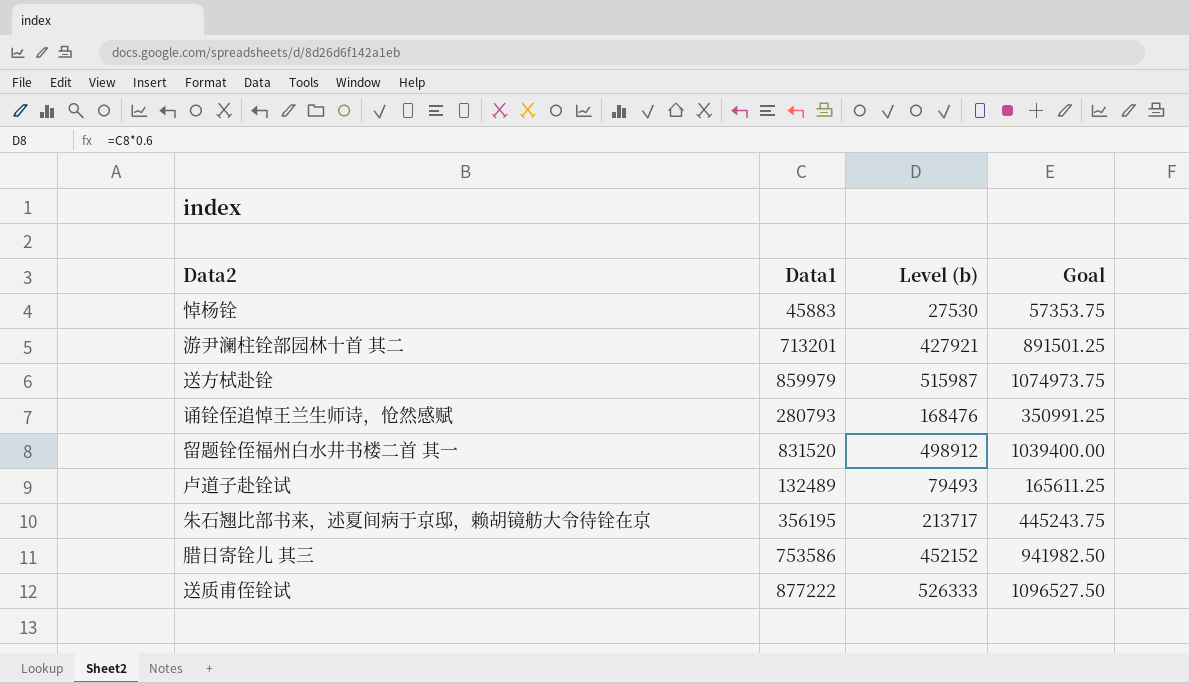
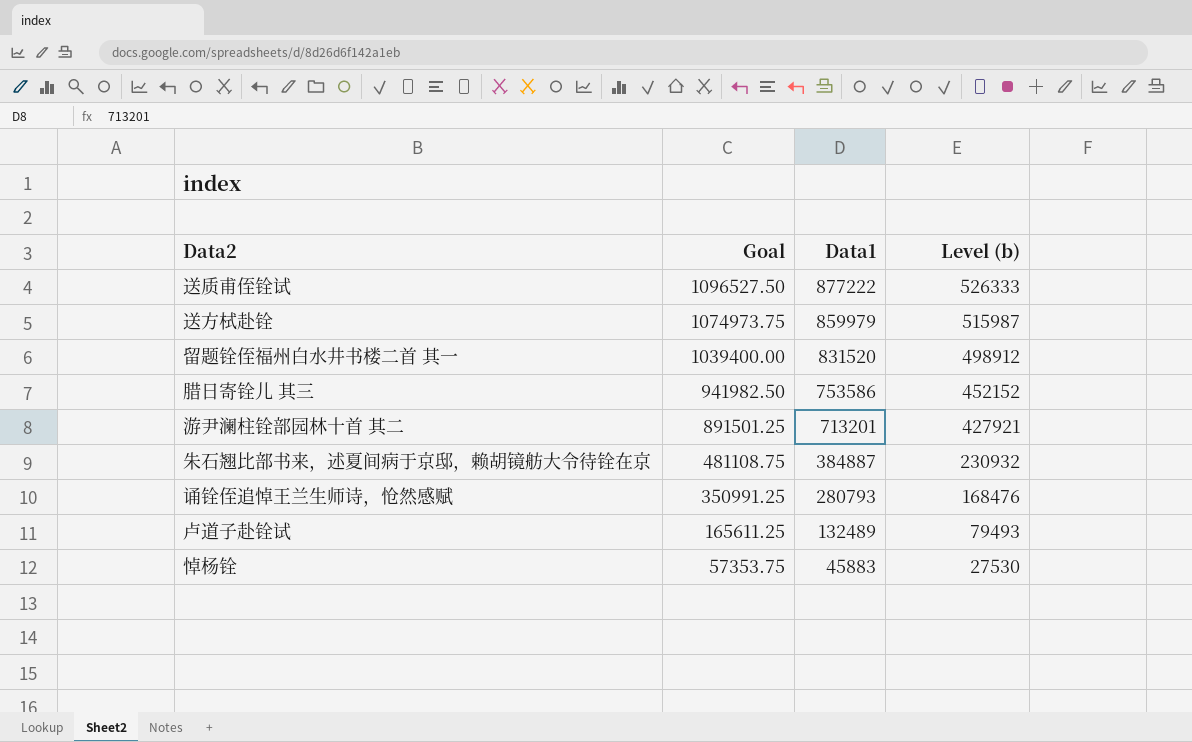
row order: none -> Goal descending
column Goal | position: 4 -> 2
朱石翘比部书来，述夏间病于京邸，赖胡镜舫大令待铨在京 | Goal: 445243.75 -> 481108.75
朱石翘比部书来，述夏间病于京邸，赖胡镜舫大令待铨在京 | Data1: 356195 -> 384887
朱石翘比部书来，述夏间病于京邸，赖胡镜舫大令待铨在京 | Level (b): 213717 -> 230932

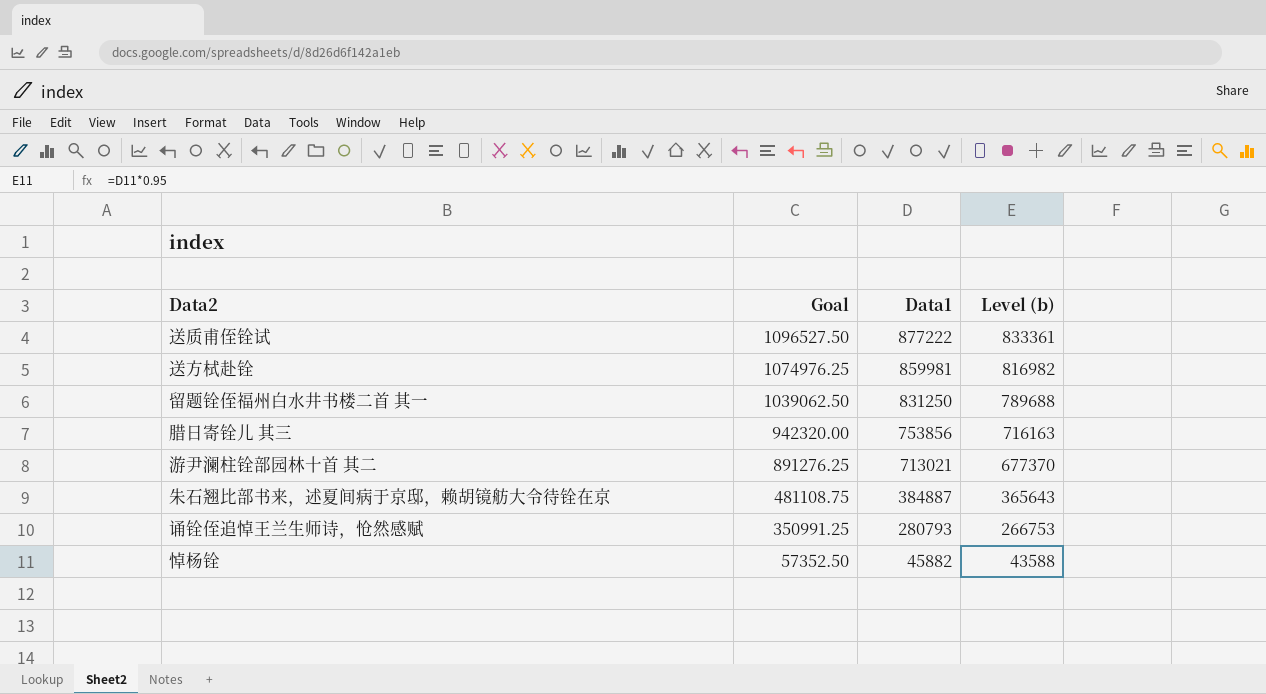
column Level (b) | formula: [Data1] * 0.6 -> [Data1] * 0.95
row 卢道子赴铨试: 165611.25 | 132489 | 79493 -> none
送方栻赴铨 | Goal: 1074973.75 -> 1074976.25
送方栻赴铨 | Data1: 859979 -> 859981
留题铨侄福州白水井书楼二首 其一 | Goal: 1039400.00 -> 1039062.50
留题铨侄福州白水井书楼二首 其一 | Data1: 831520 -> 831250
腊日寄铨儿 其三 | Goal: 941982.50 -> 942320.00
腊日寄铨儿 其三 | Data1: 753586 -> 753856
游尹澜柱铨部园林十首 其二 | Goal: 891501.25 -> 891276.25
游尹澜柱铨部园林十首 其二 | Data1: 713201 -> 713021
悼杨铨 | Goal: 57353.75 -> 57352.50
悼杨铨 | Data1: 45883 -> 45882

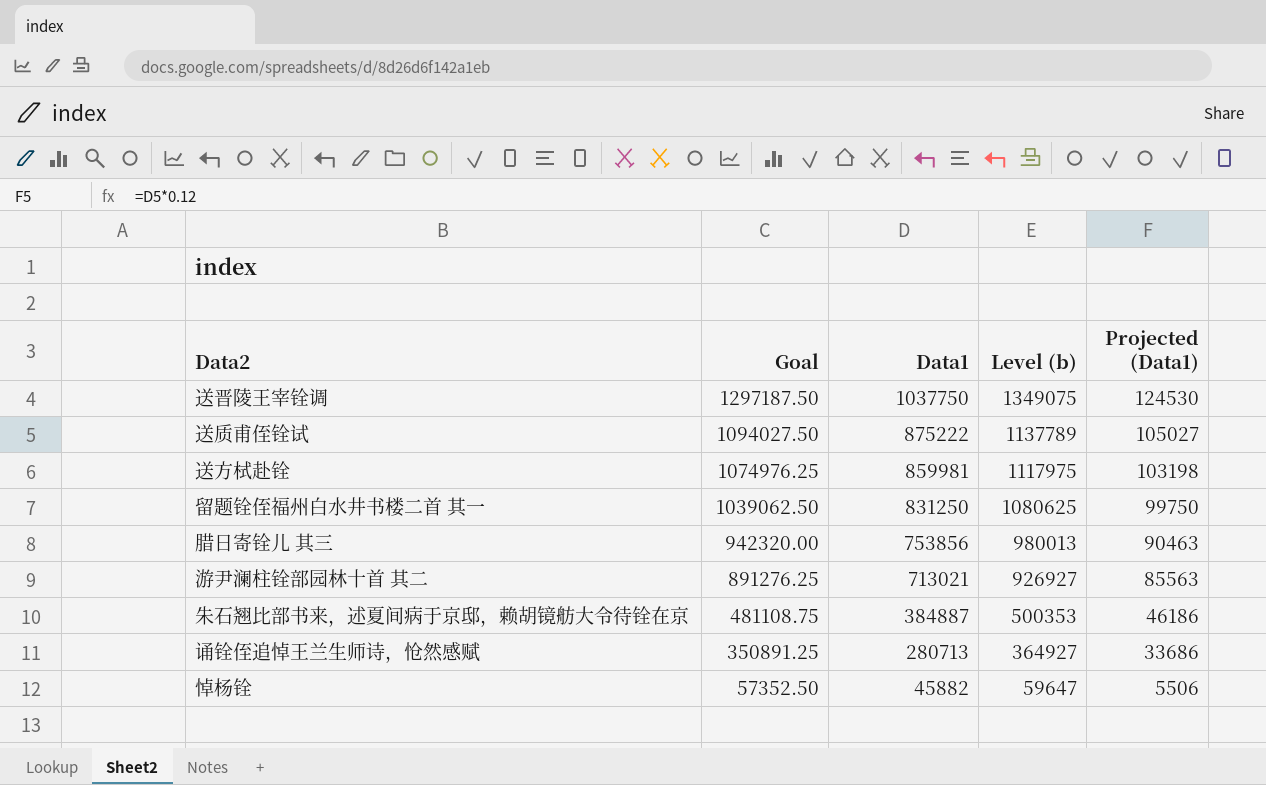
column Level (b) | formula: [Data1] * 0.95 -> [Data1] * 1.3
column Projected (Data1) | formula: none -> [Data1] * 0.12
row 送晋陵王宰铨调: none -> 1297187.50 | 1037750 | 1349075 | 124530
送质甫侄铨试 | Goal: 1096527.50 -> 1094027.50
送质甫侄铨试 | Data1: 877222 -> 875222
诵铨侄追悼王兰生师诗，怆然感赋 | Goal: 350991.25 -> 350891.25
诵铨侄追悼王兰生师诗，怆然感赋 | Data1: 280793 -> 280713

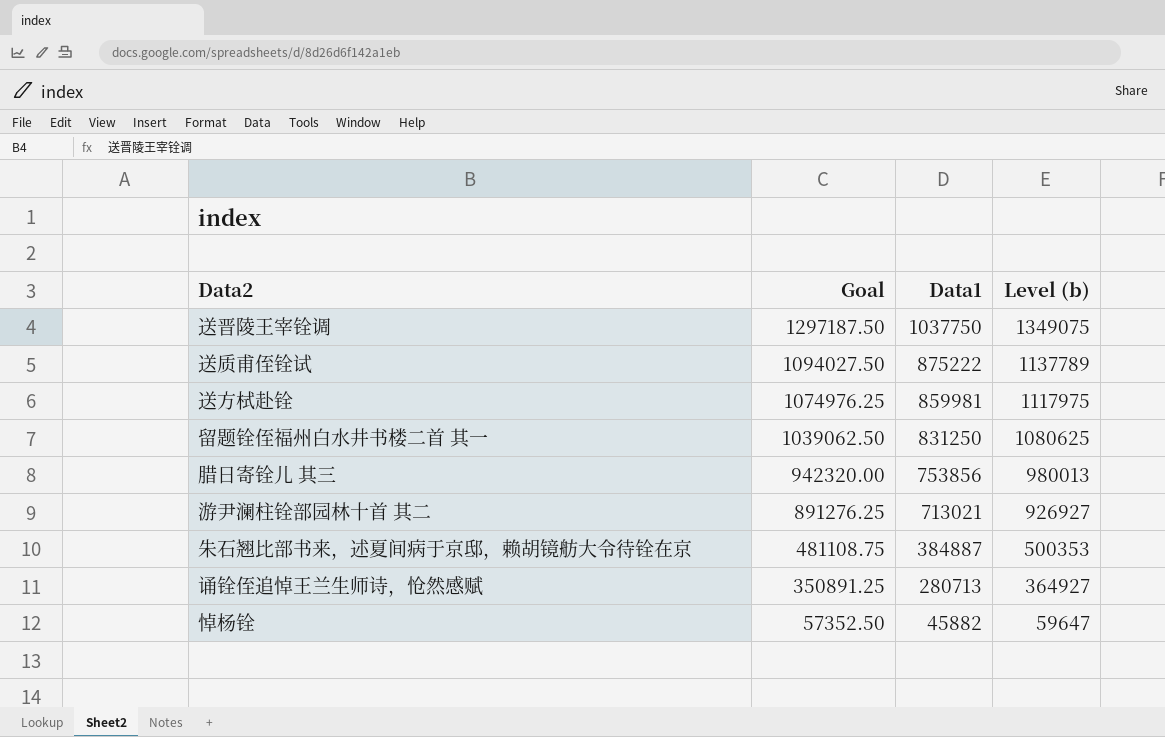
column Projected (Data1) | formula: [Data1] * 0.12 -> none

